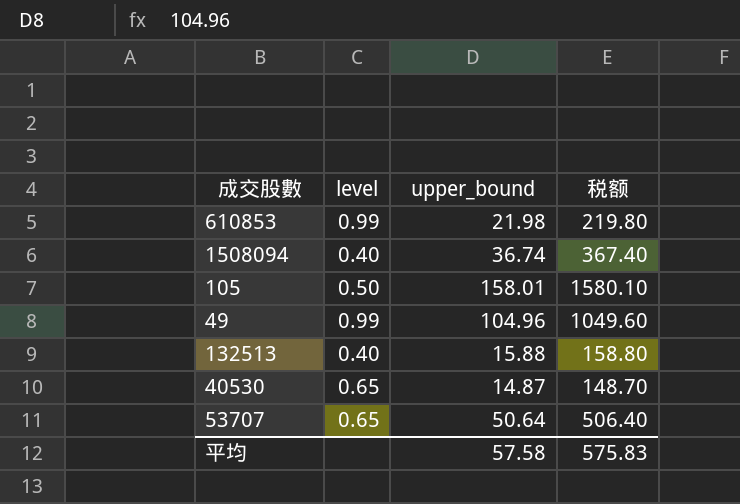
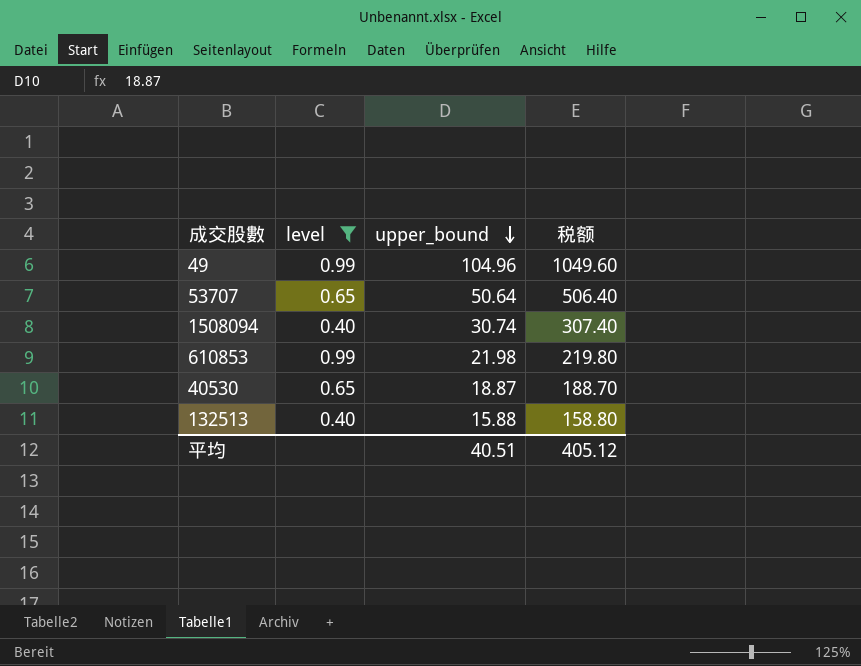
filter: none -> level != 0.50
row order: none -> upper_bound descending
1508094 | upper_bound: 36.74 -> 30.74
1508094 | 税额: 367.40 -> 307.40
40530 | upper_bound: 14.87 -> 18.87
40530 | 税额: 148.70 -> 188.70
平均 | upper_bound: 57.58 -> 40.51
平均 | 税额: 575.83 -> 405.12

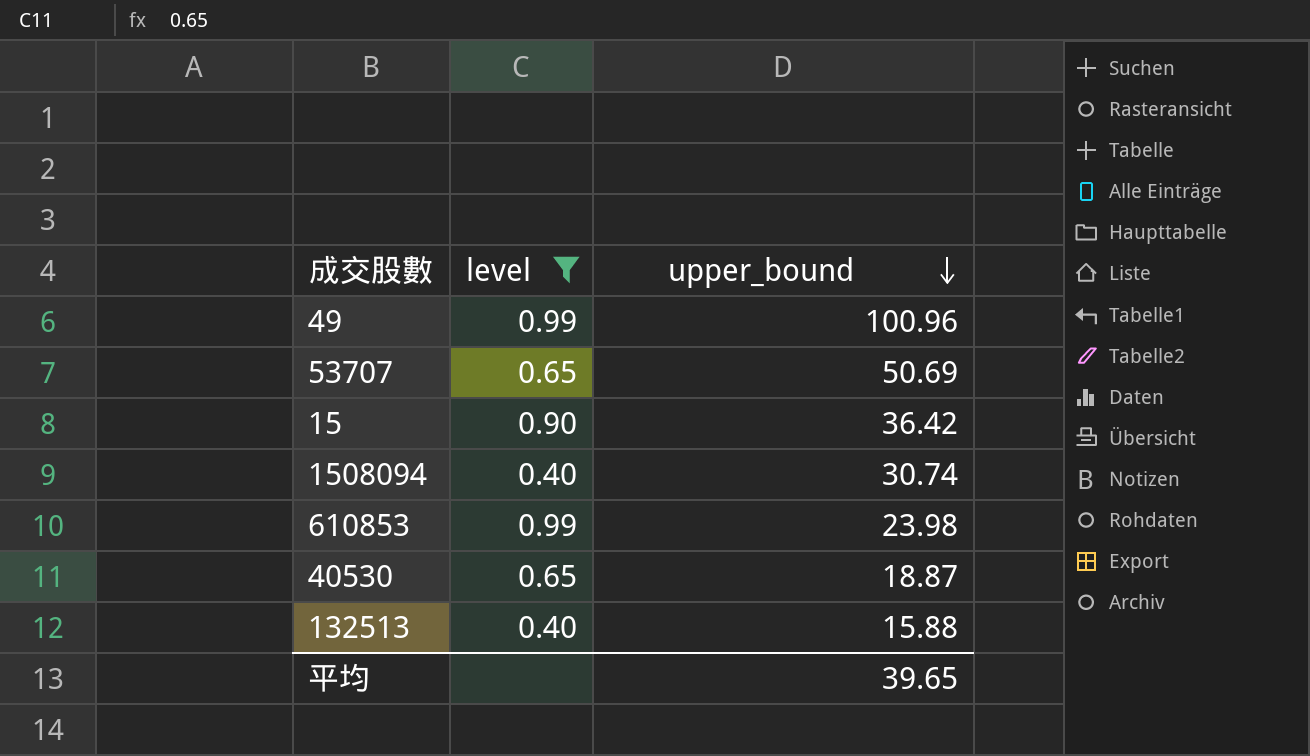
column 税额 | formula: [upper_bound] * 10 -> none
49 | upper_bound: 104.96 -> 100.96
53707 | upper_bound: 50.64 -> 50.69
row 15: none -> 0.90 | 36.42
610853 | upper_bound: 21.98 -> 23.98
平均 | upper_bound: 40.51 -> 39.65

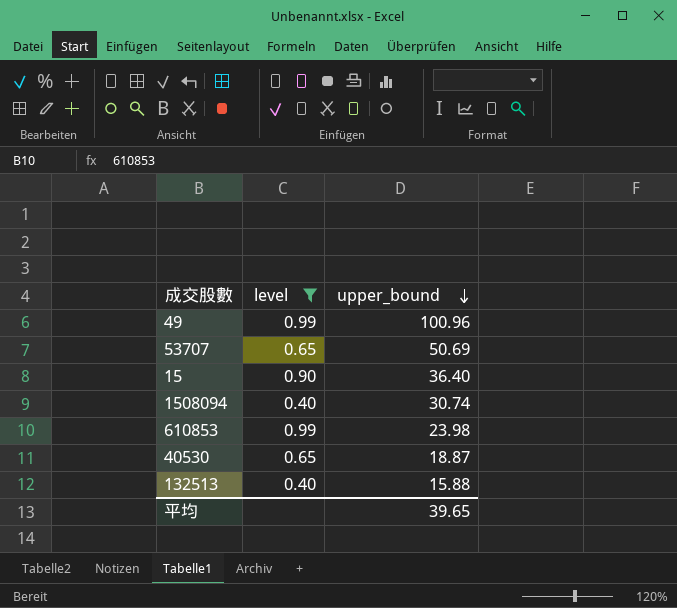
15 | upper_bound: 36.42 -> 36.40

